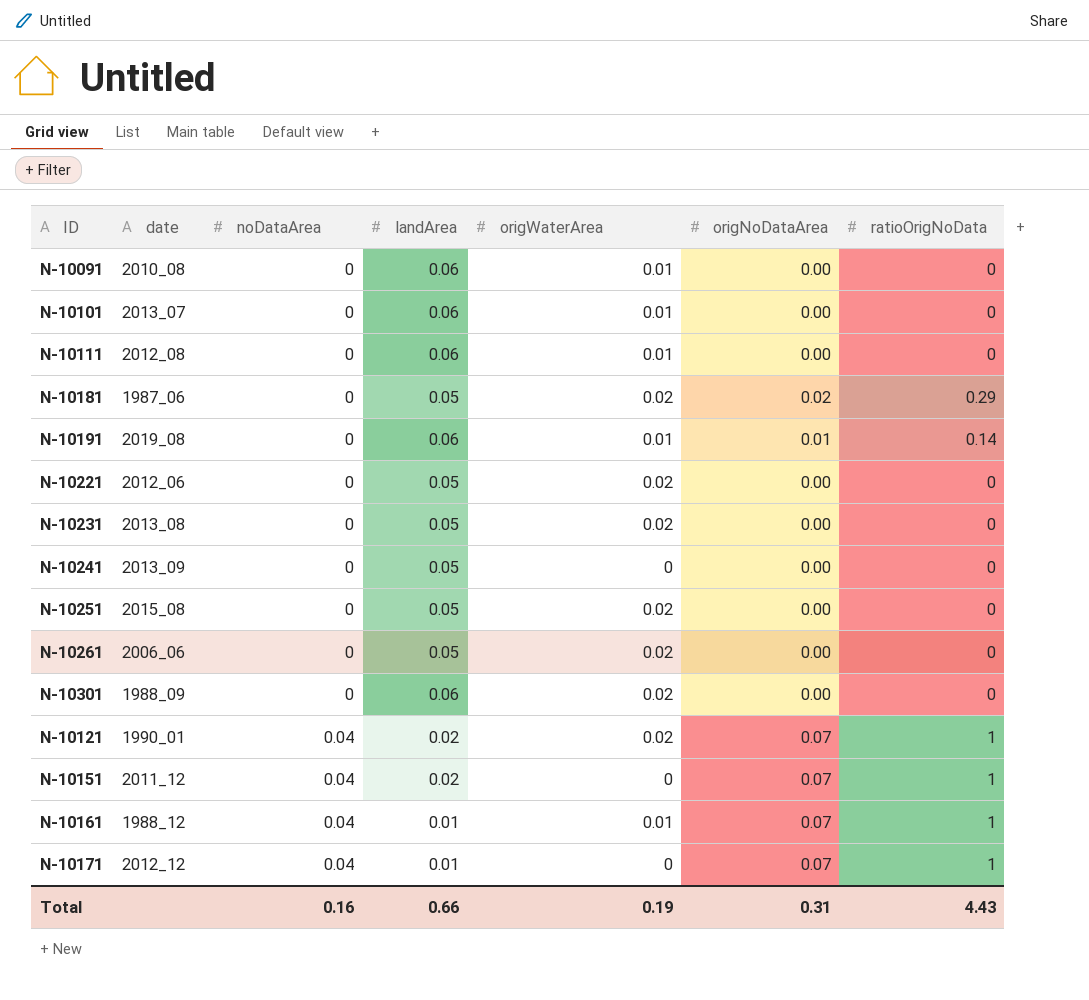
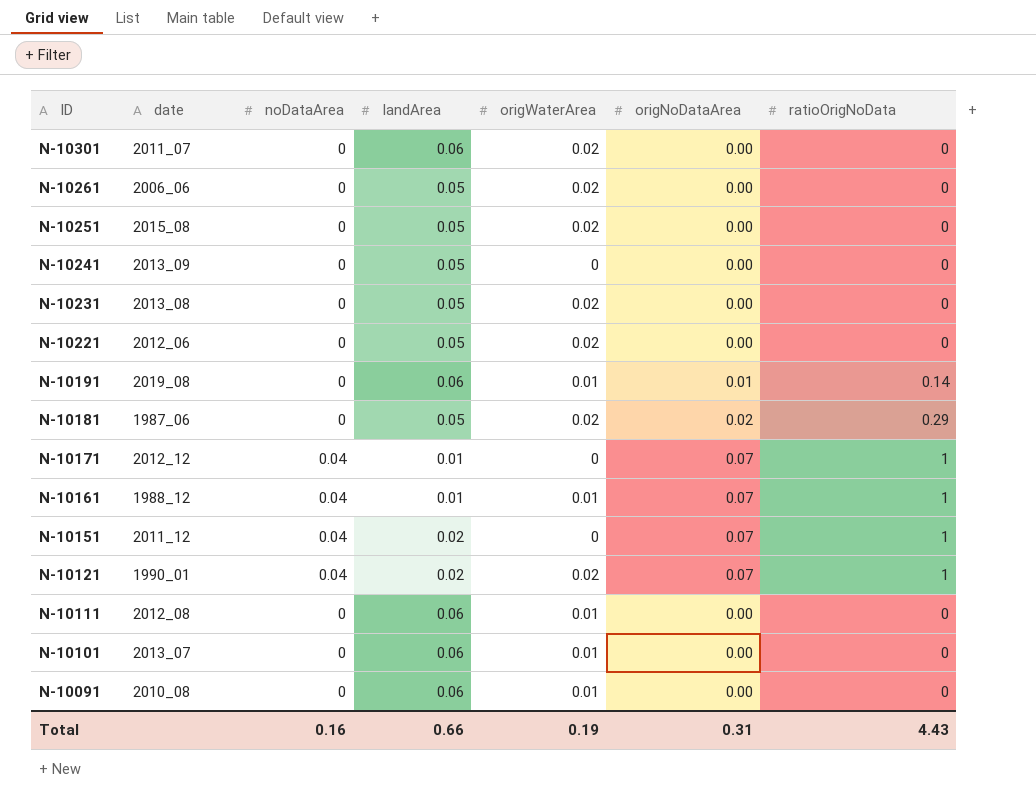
row order: noDataArea ascending -> ID descending
N-10301 | date: 1988_09 -> 2011_07

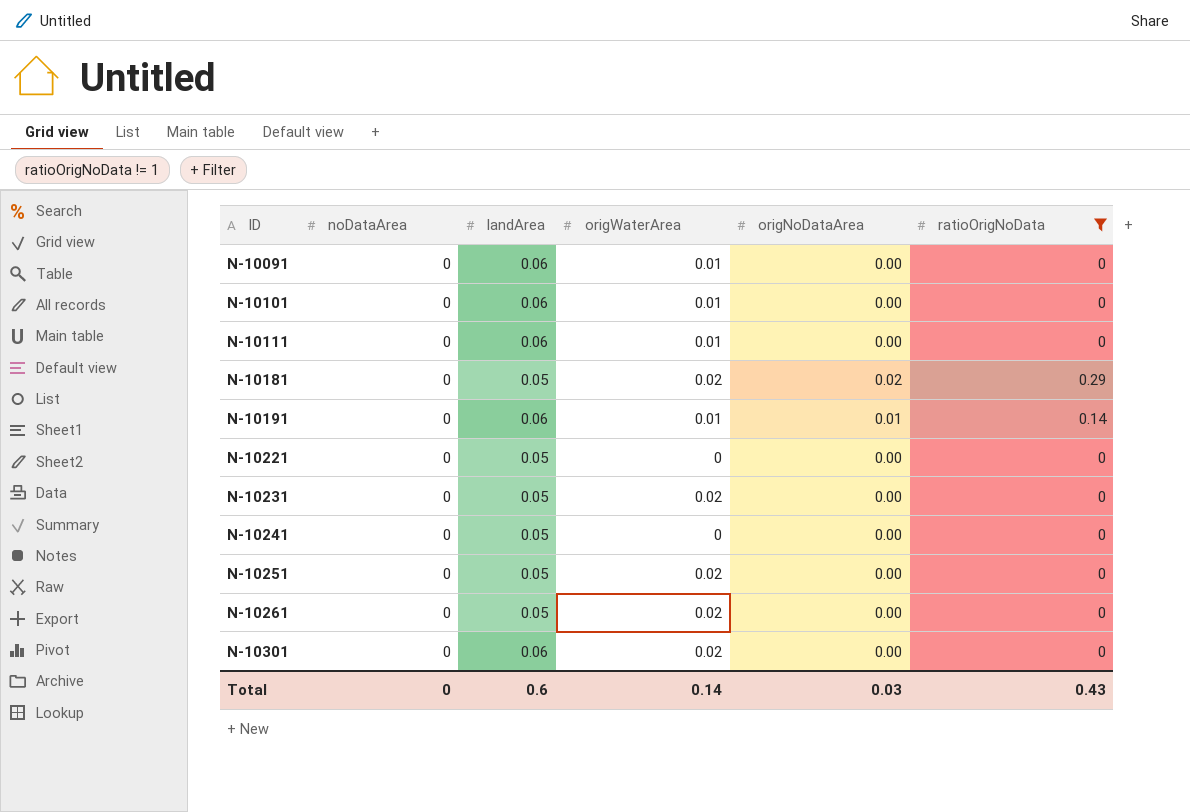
filter: none -> ratioOrigNoData != 1
row order: ID descending -> ID ascending
column date | position: 2 -> none
N-10221 | origWaterArea: 0.02 -> 0
Total | noDataArea: 0.16 -> 0
Total | landArea: 0.66 -> 0.6
Total | origWaterArea: 0.19 -> 0.14
Total | origNoDataArea: 0.31 -> 0.03
Total | ratioOrigNoData: 4.43 -> 0.43

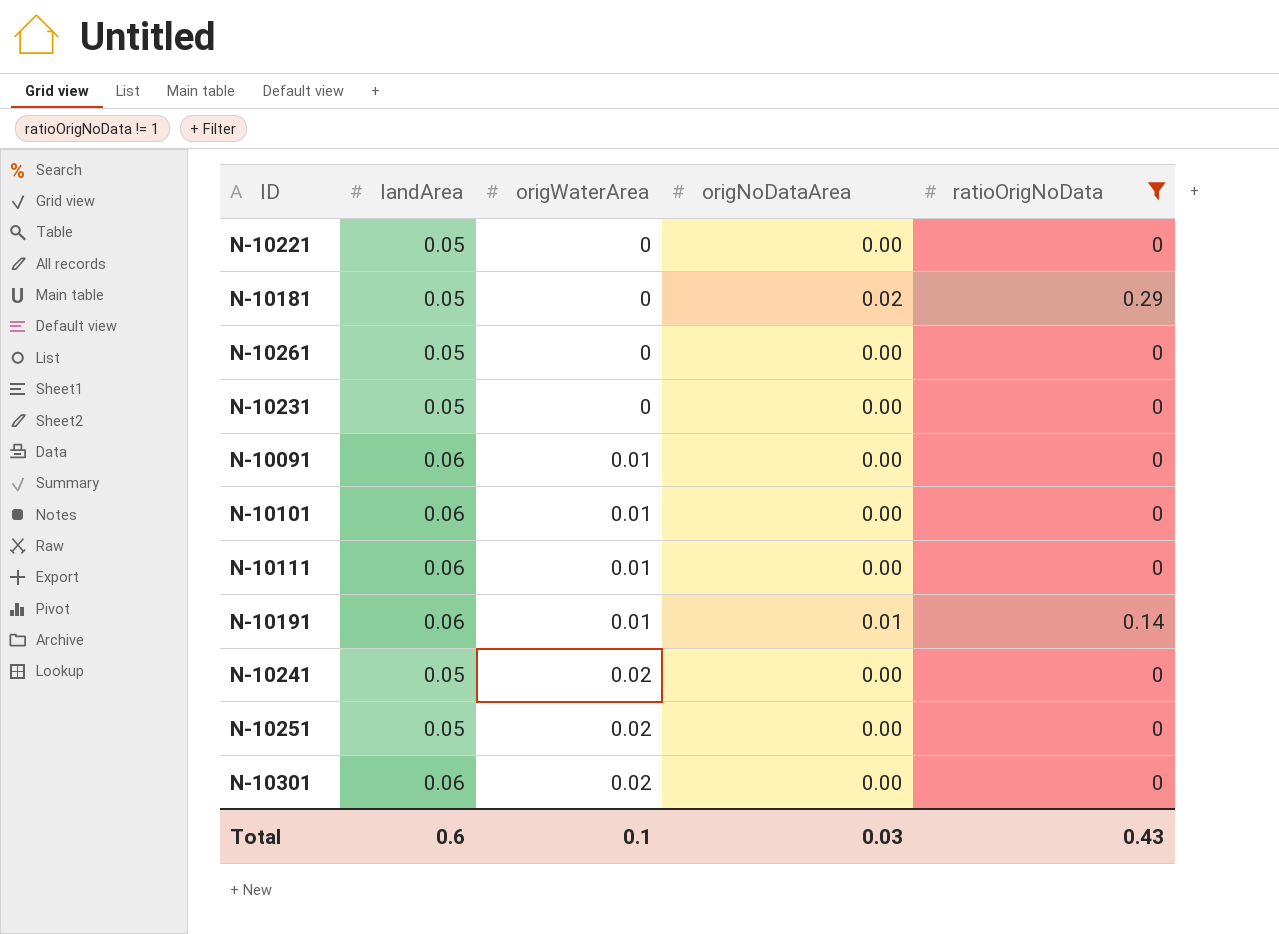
row order: ID ascending -> origWaterArea ascending
column noDataArea | position: 2 -> none
N-10181 | origWaterArea: 0.02 -> 0
N-10261 | origWaterArea: 0.02 -> 0
N-10231 | origWaterArea: 0.02 -> 0
N-10241 | origWaterArea: 0 -> 0.02
Total | origWaterArea: 0.14 -> 0.1

